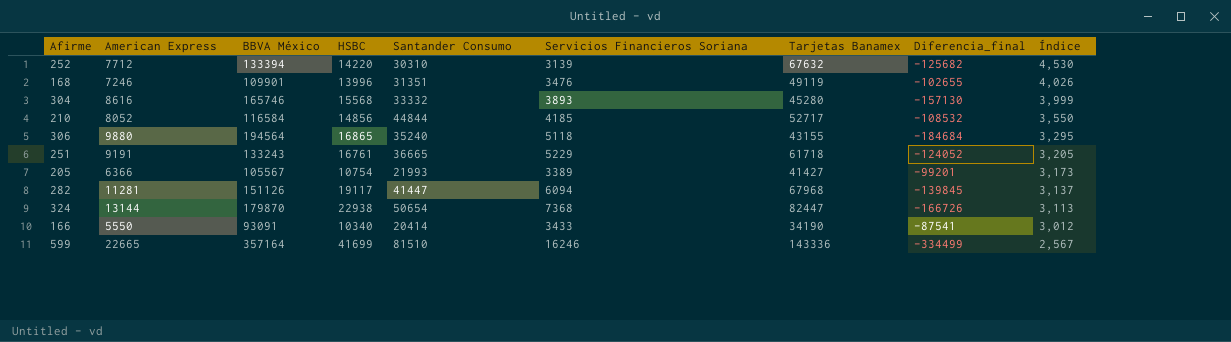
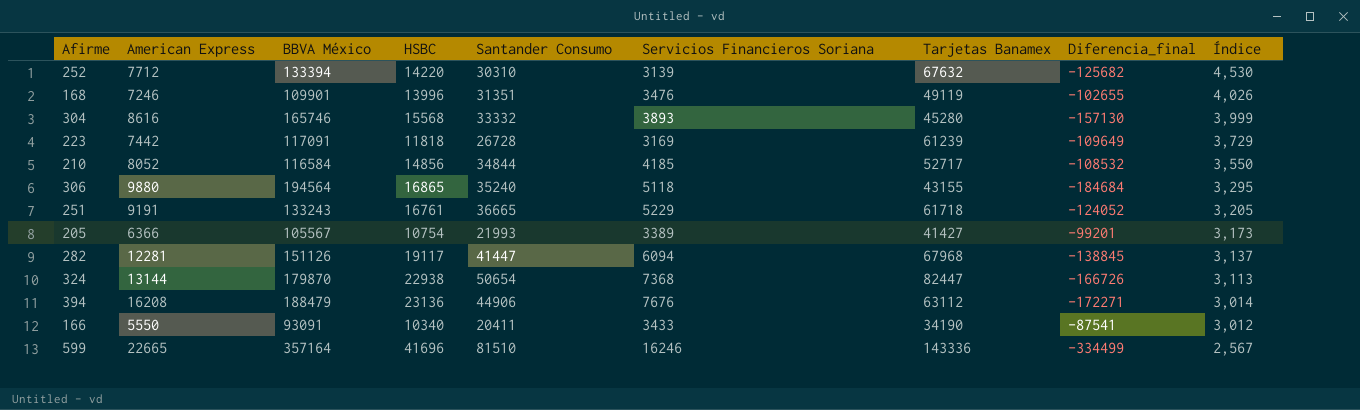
row 223: none -> 7442 | 117091 | 11818 | 26728 | 3169 | 61239 | -109649 | 3,729
210 | Santander Consumo: 44844 -> 34844
282 | American Express: 11281 -> 12281
282 | Diferencia_final: -139845 -> -138845
row 394: none -> 16208 | 188479 | 23136 | 44906 | 7676 | 63112 | -172271 | 3,014
166 | Santander Consumo: 20414 -> 20411
599 | HSBC: 41699 -> 41696

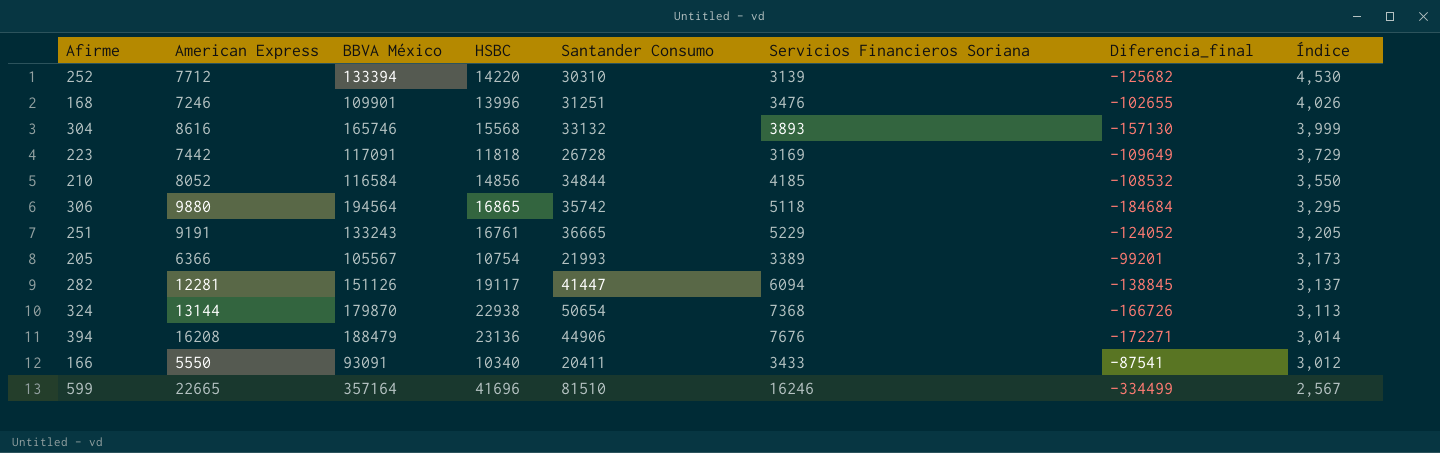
column Tarjetas Banamex | position: 7 -> none
168 | Santander Consumo: 31351 -> 31251
304 | Santander Consumo: 33332 -> 33132
306 | Santander Consumo: 35240 -> 35742

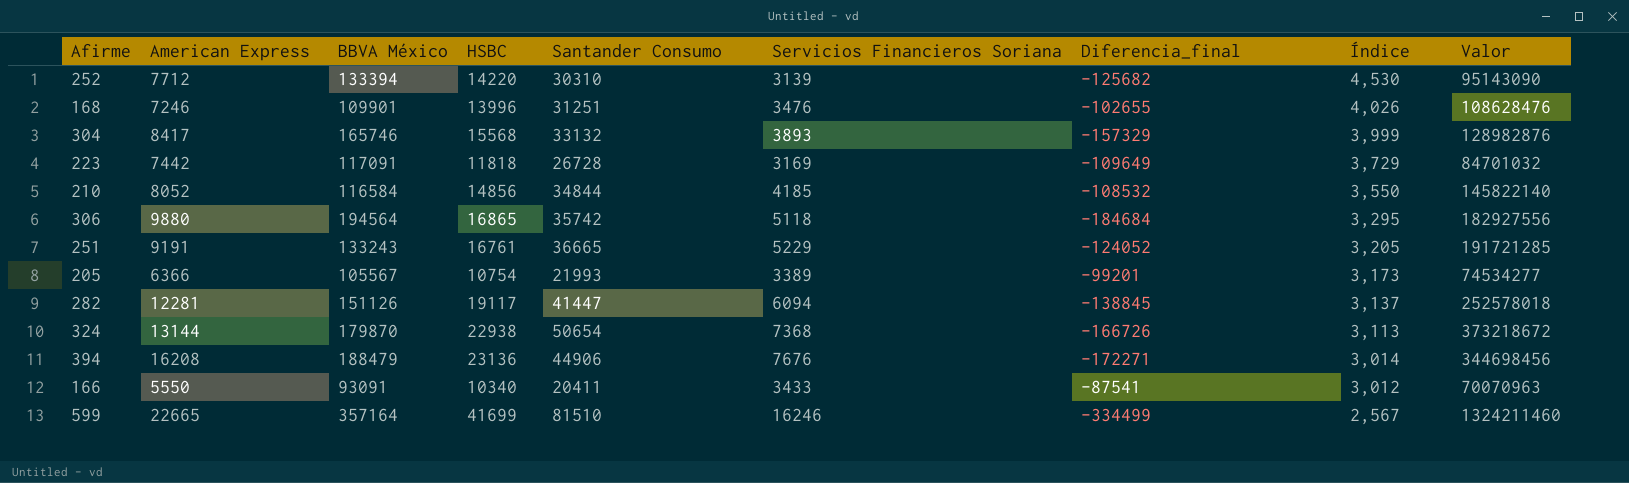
column Valor | formula: none -> [Santander Consumo] * [Servicios Financieros Soriana]
304 | American Express: 8616 -> 8417
304 | Diferencia_final: -157130 -> -157329
599 | HSBC: 41696 -> 41699

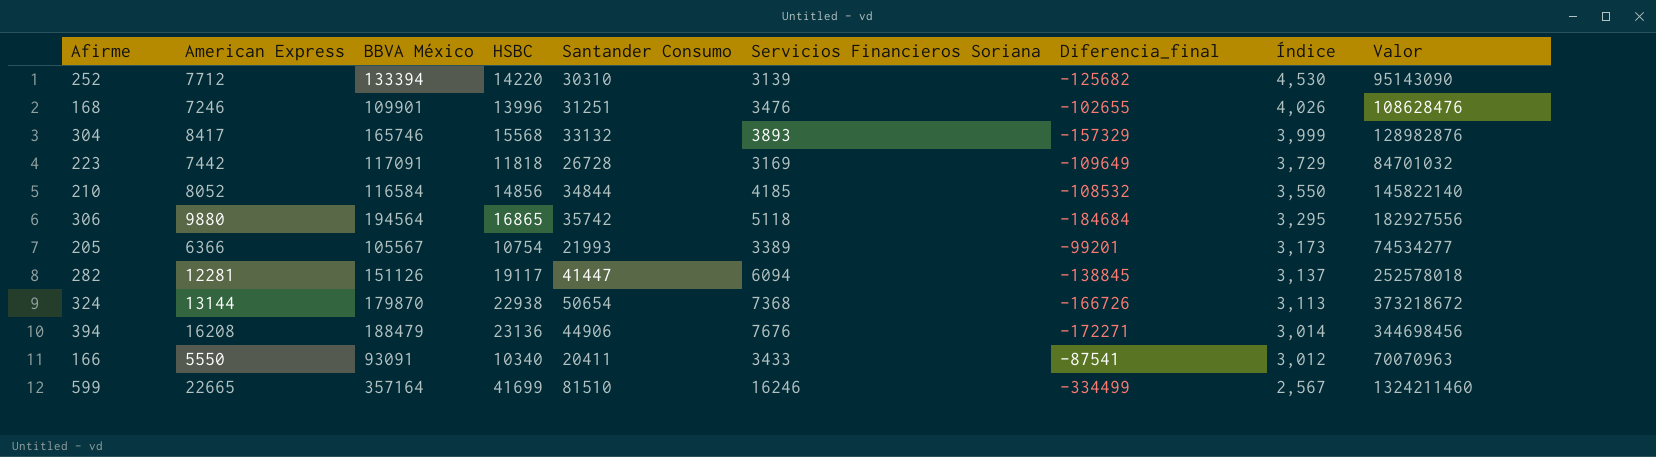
row 251: 9191 | 133243 | 16761 | 36665 | 5229 | -124052 | 3,205 | 191721285 -> none

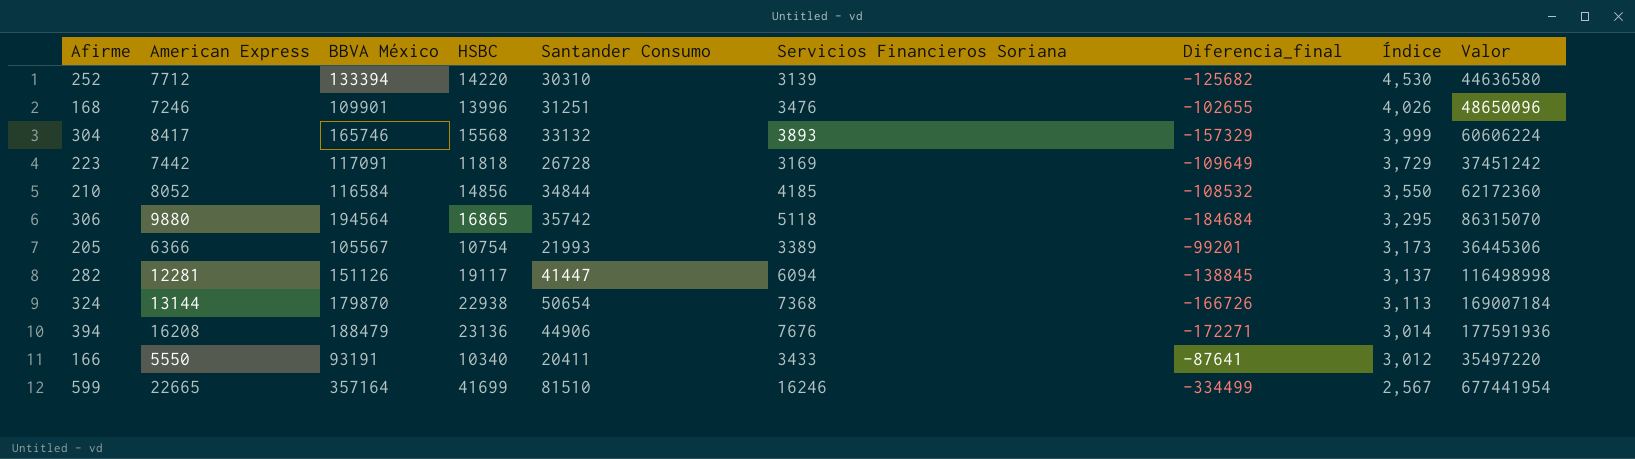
column Valor | formula: [Santander Consumo] * [Servicios Financieros Soriana] -> [HSBC] * [Servicios Financieros Soriana]
166 | BBVA México: 93091 -> 93191
166 | Diferencia_final: -87541 -> -87641

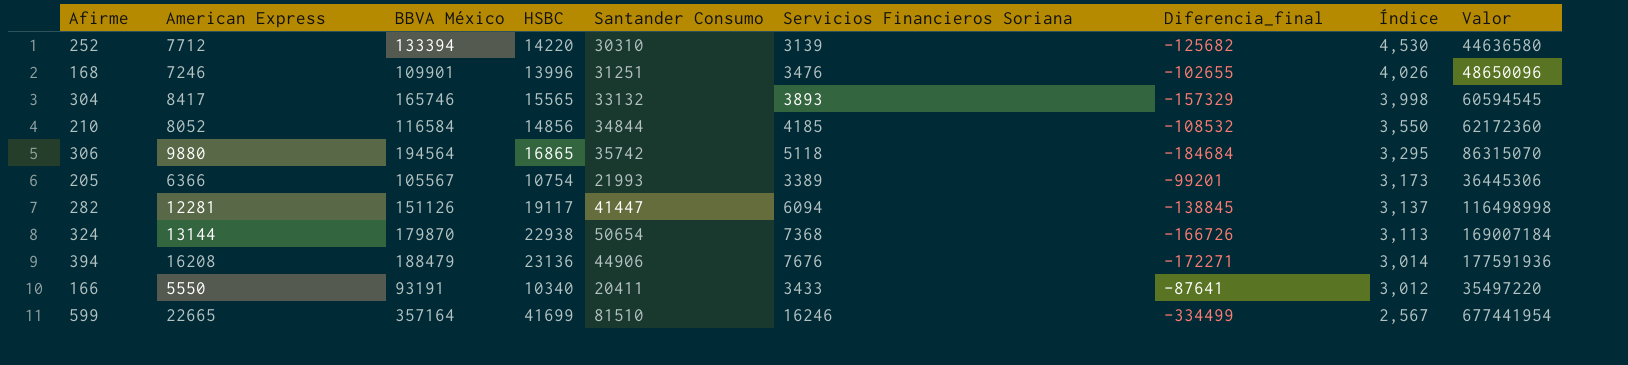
row 223: 7442 | 117091 | 11818 | 26728 | 3169 | -109649 | 3,729 | 37451242 -> none
304 | HSBC: 15568 -> 15565
304 | Índice: 3,999 -> 3,998
304 | Valor: 60606224 -> 60594545

